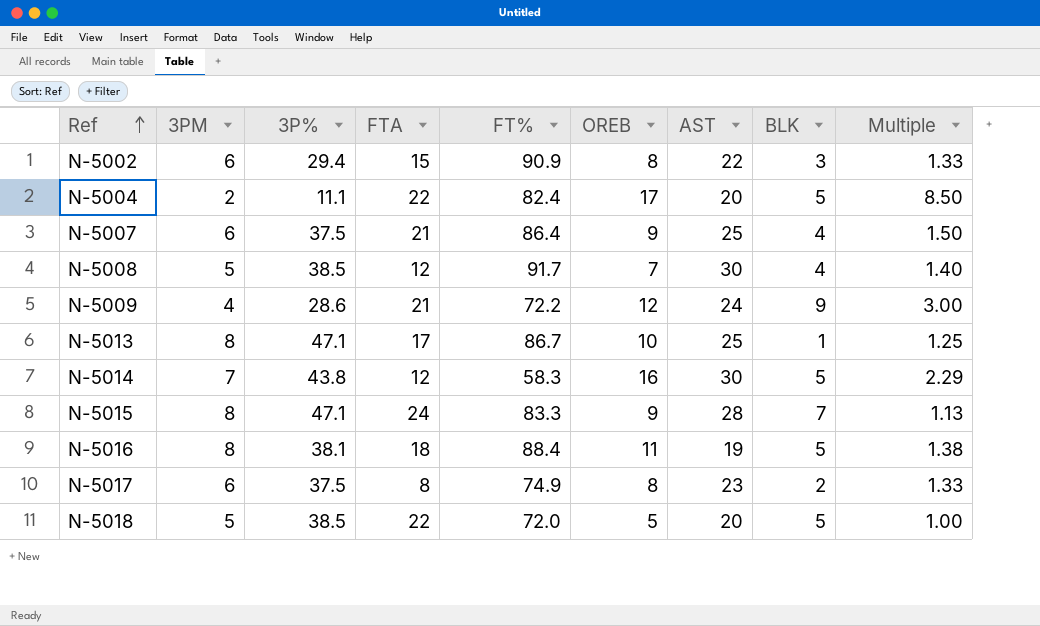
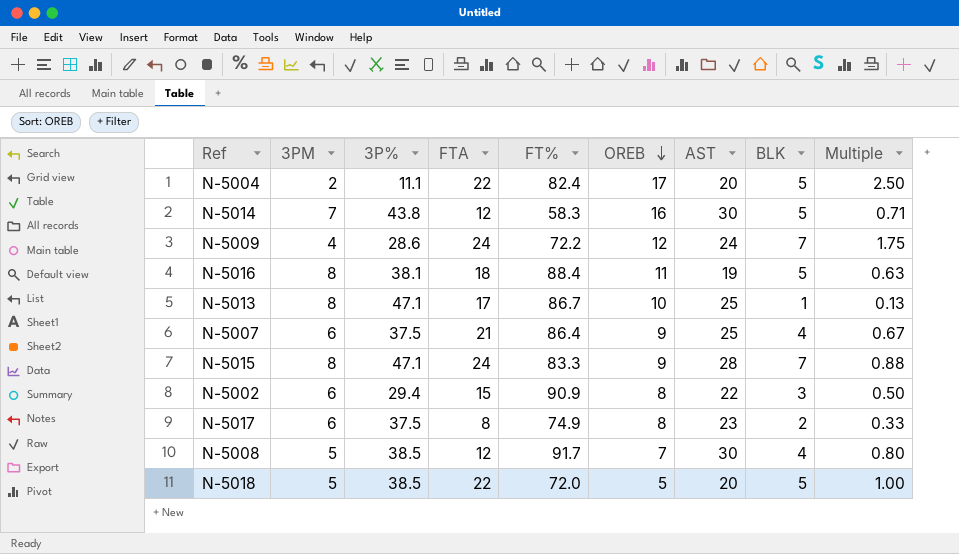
row order: Ref ascending -> OREB descending
column Multiple | formula: [OREB] / [3PM] -> [BLK] / [3PM]
N-5009 | FTA: 21 -> 24
N-5009 | BLK: 9 -> 7

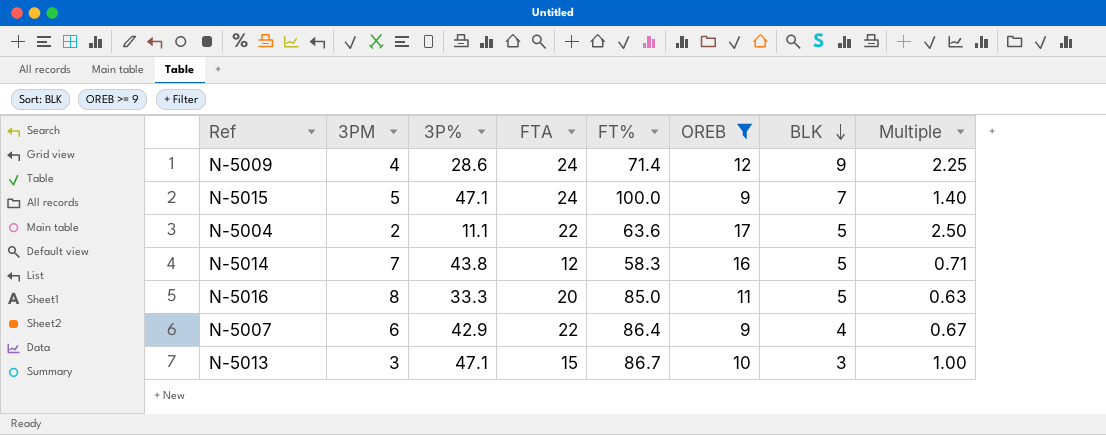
filter: none -> OREB >= 9
row order: OREB descending -> BLK descending
column AST | position: 7 -> none
N-5009 | FT%: 72.2 -> 71.4
N-5009 | BLK: 7 -> 9
N-5009 | Multiple: 1.75 -> 2.25
N-5015 | 3PM: 8 -> 5
N-5015 | FT%: 83.3 -> 100.0
N-5015 | Multiple: 0.88 -> 1.40
N-5004 | FT%: 82.4 -> 63.6
N-5016 | 3P%: 38.1 -> 33.3
N-5016 | FTA: 18 -> 20
N-5016 | FT%: 88.4 -> 85.0
N-5007 | 3P%: 37.5 -> 42.9
N-5007 | FTA: 21 -> 22
N-5013 | 3PM: 8 -> 3
N-5013 | FTA: 17 -> 15
N-5013 | BLK: 1 -> 3
N-5013 | Multiple: 0.13 -> 1.00

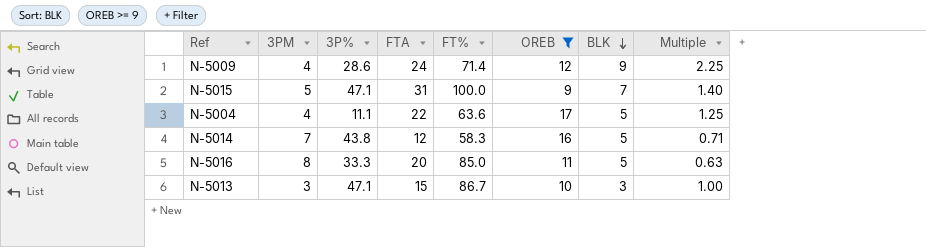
row N-5007: 6 | 42.9 | 22 | 86.4 | 9 | 4 | 0.67 -> none
N-5015 | FTA: 24 -> 31
N-5004 | 3PM: 2 -> 4
N-5004 | Multiple: 2.50 -> 1.25

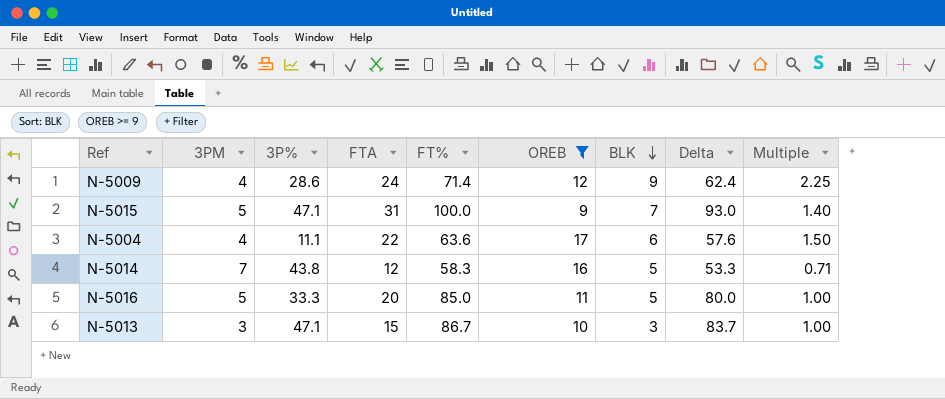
column Delta | formula: none -> [FT%] - [BLK]
N-5004 | BLK: 5 -> 6
N-5004 | Multiple: 1.25 -> 1.50
N-5016 | 3PM: 8 -> 5
N-5016 | Multiple: 0.63 -> 1.00

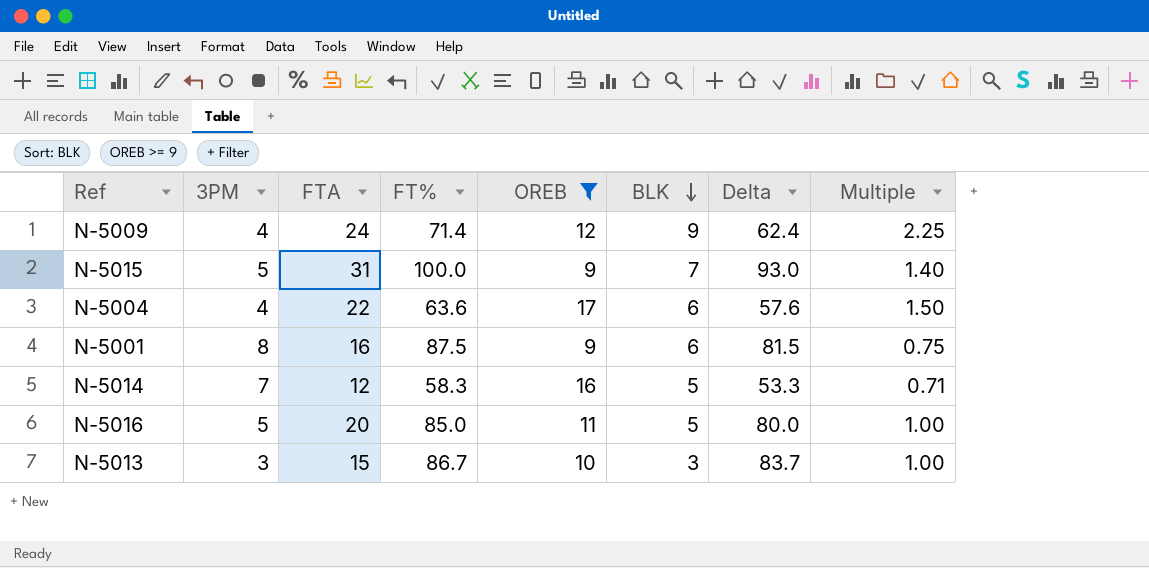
column 3P% | position: 3 -> none
row N-5001: none -> 8 | 16 | 87.5 | 9 | 6 | 81.5 | 0.75

